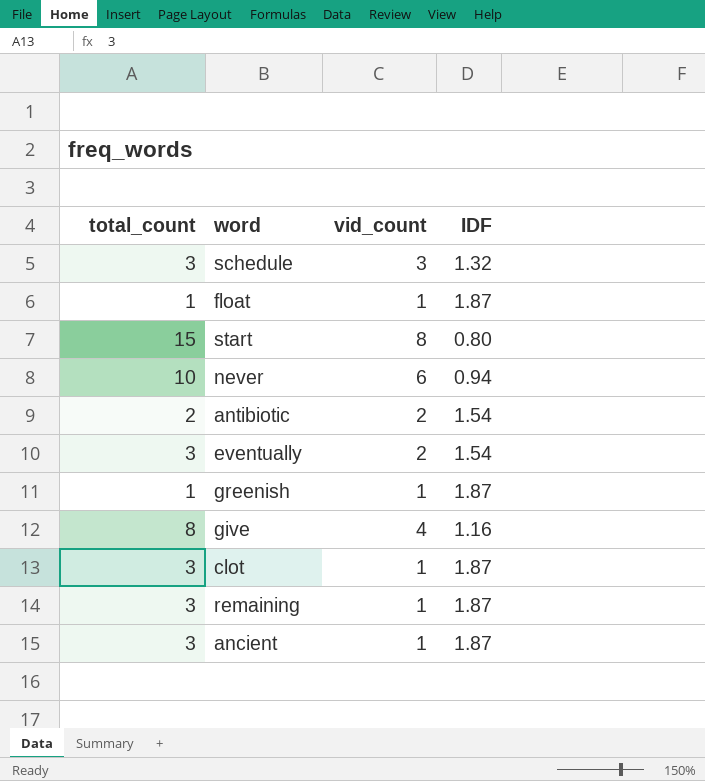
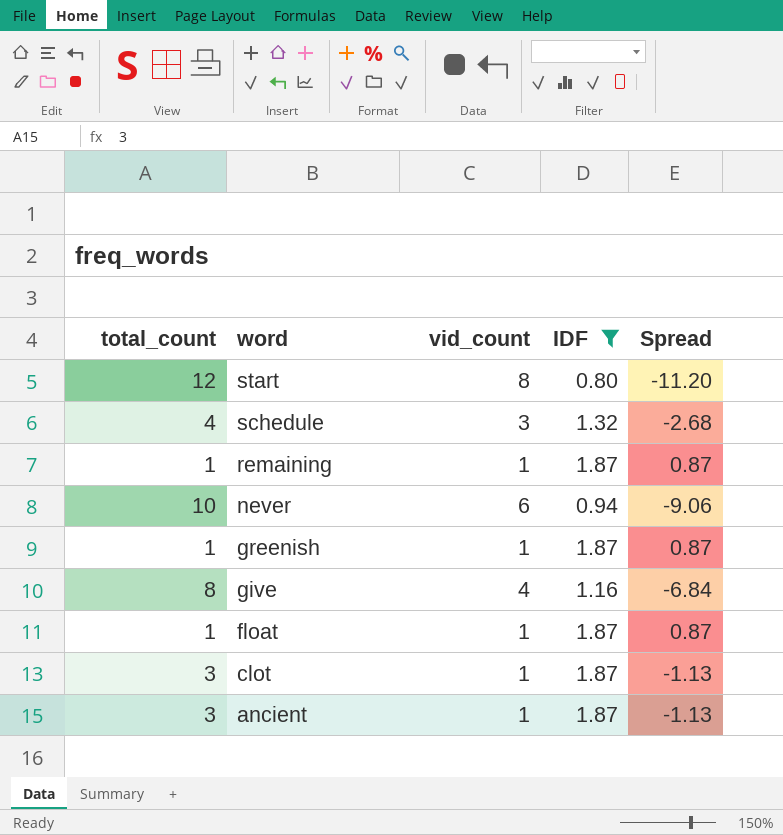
filter: none -> IDF != 1.54
row order: none -> word descending
column Spread | formula: none -> [IDF] - [total_count]
start | total_count: 15 -> 12
schedule | total_count: 3 -> 4
remaining | total_count: 3 -> 1

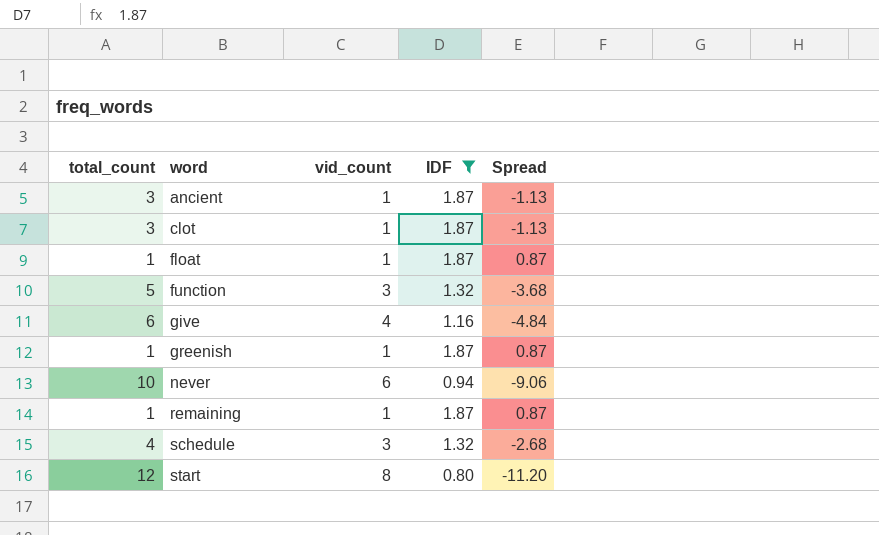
row order: word descending -> word ascending
row function: none -> 5 | 3 | 1.32 | -3.68
give | total_count: 8 -> 6
give | Spread: -6.84 -> -4.84

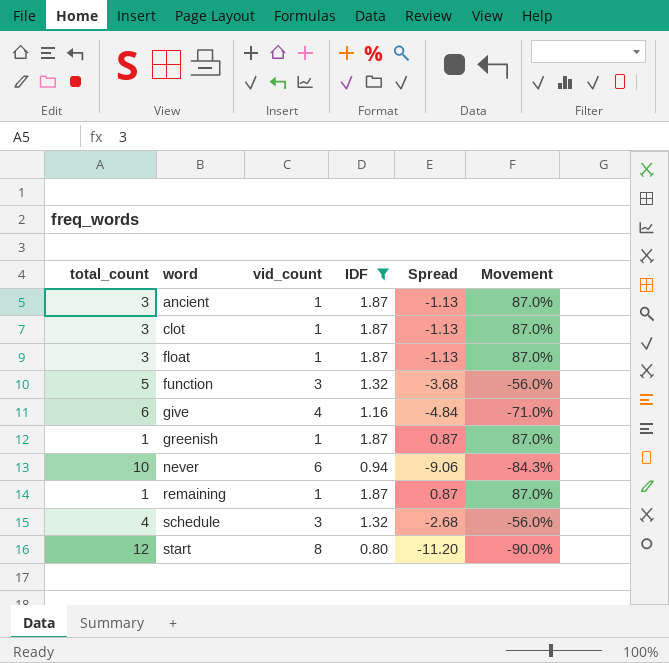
column Movement | formula: none -> ([IDF] - [vid_count]) / [vid_count]
float | total_count: 1 -> 3
float | Spread: 0.87 -> -1.13

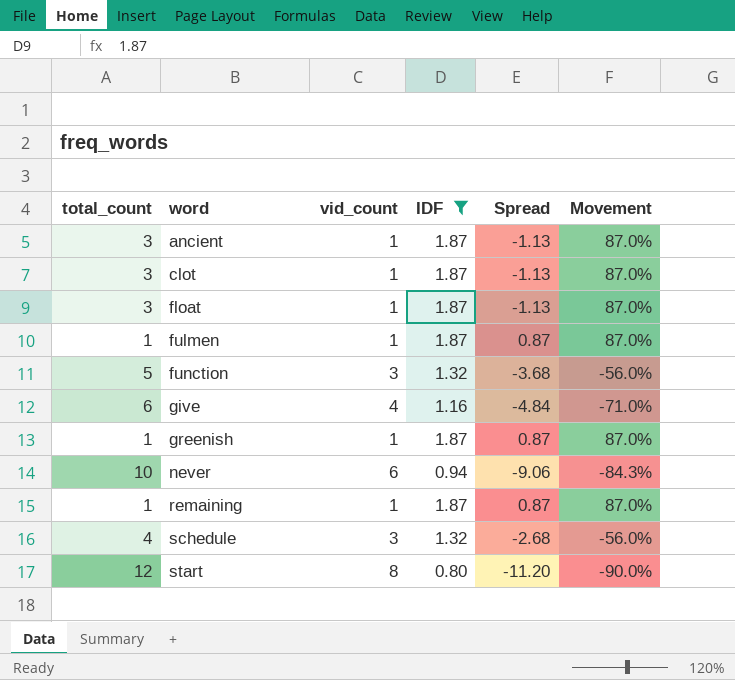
row fulmen: none -> 1 | 1 | 1.87 | 0.87 | 87.0%

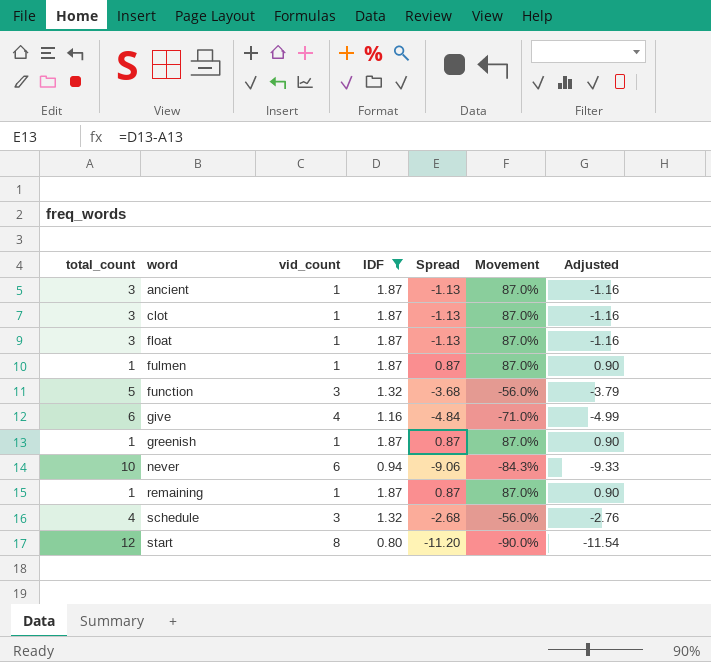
column Adjusted | formula: none -> [Spread] * 1.03

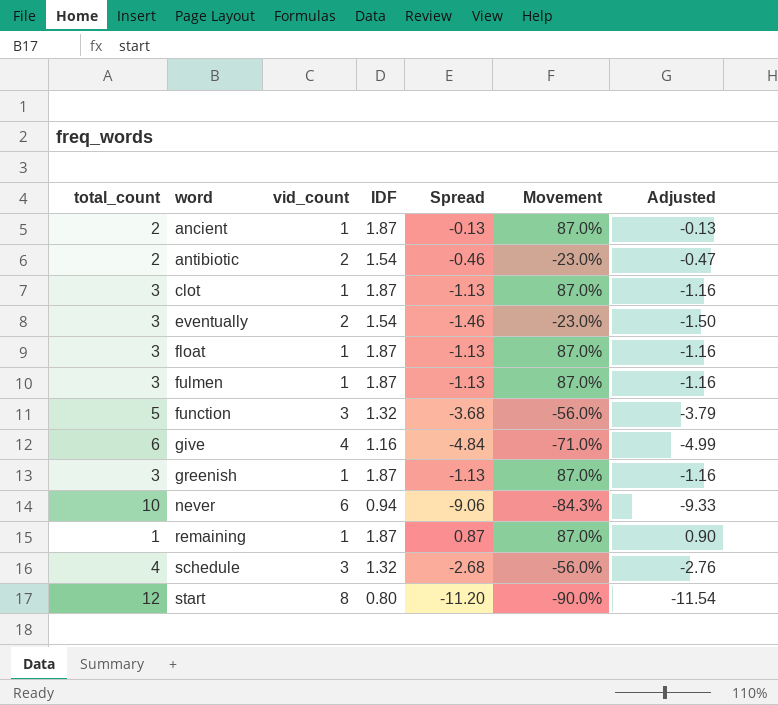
filter: IDF != 1.54 -> none
ancient | total_count: 3 -> 2
ancient | Spread: -1.13 -> -0.13
ancient | Adjusted: -1.16 -> -0.13
fulmen | total_count: 1 -> 3
fulmen | Spread: 0.87 -> -1.13
fulmen | Adjusted: 0.90 -> -1.16
greenish | total_count: 1 -> 3
greenish | Spread: 0.87 -> -1.13
greenish | Adjusted: 0.90 -> -1.16

